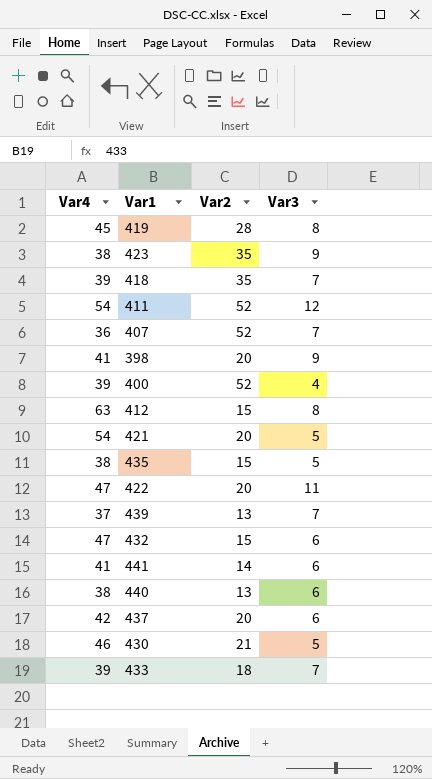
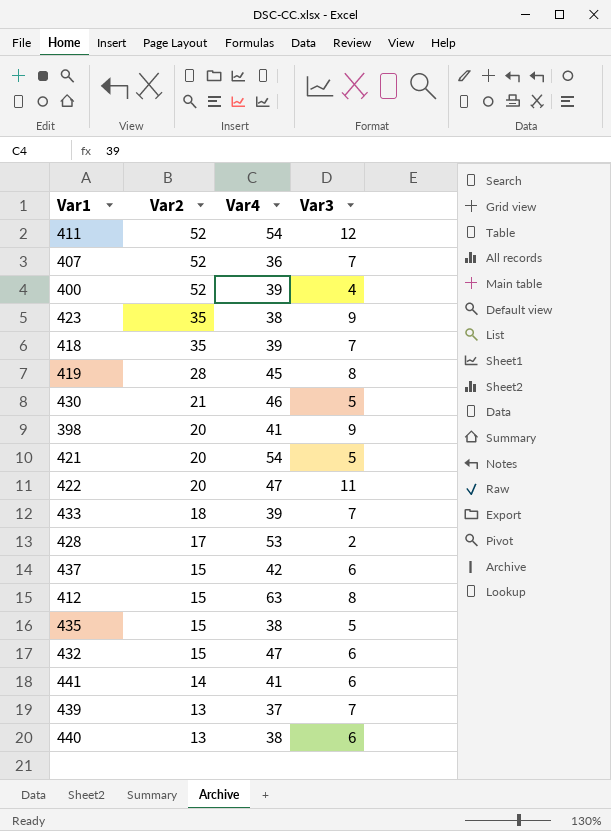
row order: none -> Var2 descending
column Var4 | position: 1 -> 3
row 428: none -> 17 | 53 | 2
437 | Var2: 20 -> 15

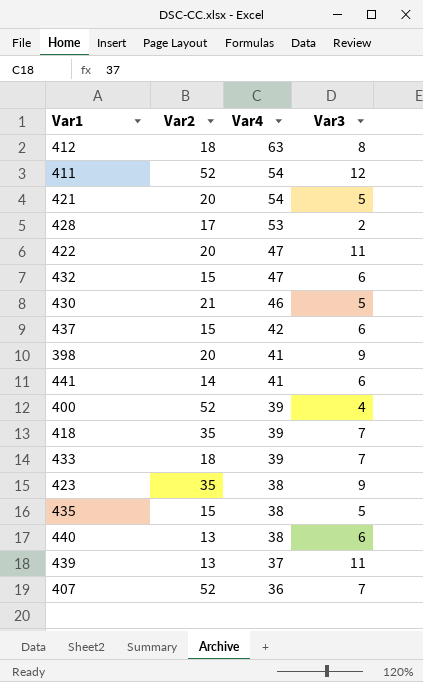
row order: Var2 descending -> Var4 descending
row 419: 28 | 45 | 8 -> none
412 | Var2: 15 -> 18
439 | Var3: 7 -> 11

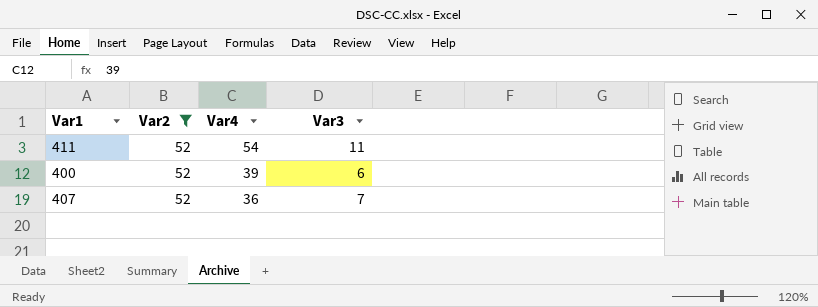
filter: none -> Var2 = 52
411 | Var3: 12 -> 11
400 | Var3: 4 -> 6

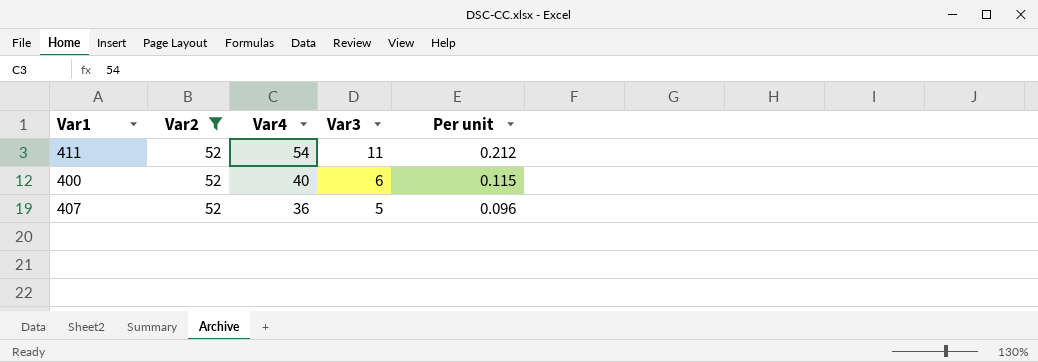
column Per unit | formula: none -> [Var3] / [Var2]
400 | Var4: 39 -> 40
407 | Var3: 7 -> 5

